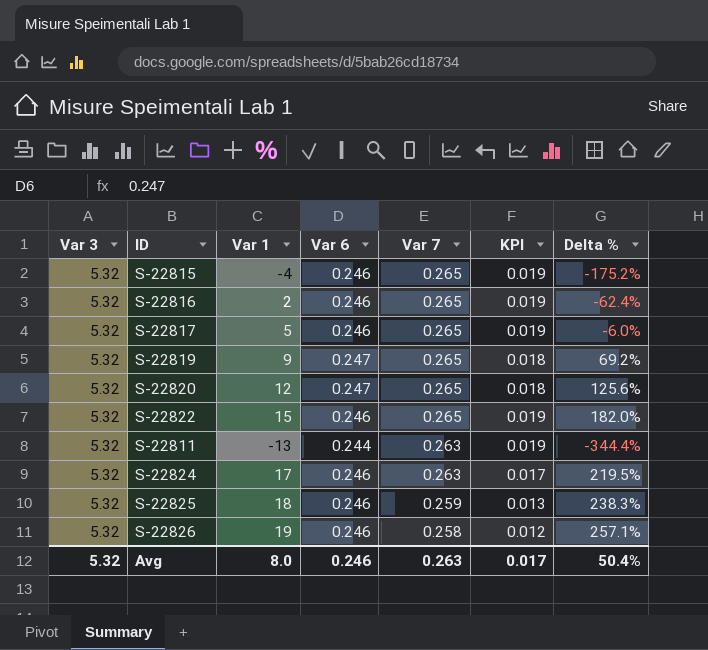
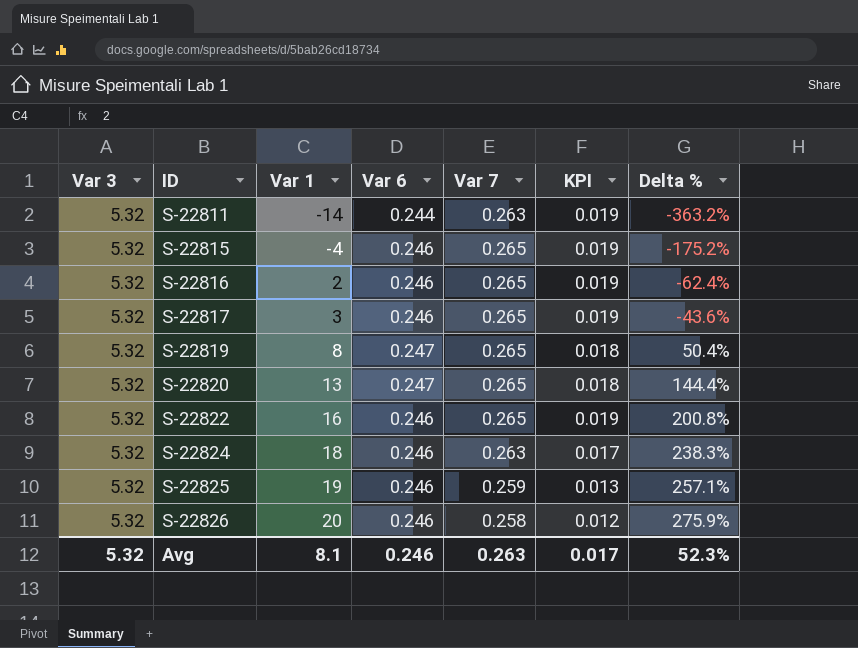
row order: Var 7 descending -> ID ascending
S-22811 | Var 1: -13 -> -14
S-22811 | Delta %: -344.4% -> -363.2%
S-22817 | Var 1: 5 -> 3
S-22817 | Delta %: -6.0% -> -43.6%
S-22819 | Var 1: 9 -> 8
S-22819 | Delta %: 69.2% -> 50.4%
S-22820 | Var 1: 12 -> 13
S-22820 | Delta %: 125.6% -> 144.4%
S-22822 | Var 1: 15 -> 16
S-22822 | Delta %: 182.0% -> 200.8%
S-22824 | Var 1: 17 -> 18
S-22824 | Delta %: 219.5% -> 238.3%
S-22825 | Var 1: 18 -> 19
S-22825 | Delta %: 238.3% -> 257.1%
S-22826 | Var 1: 19 -> 20
S-22826 | Delta %: 257.1% -> 275.9%
Avg | Var 1: 8.0 -> 8.1
Avg | Delta %: 50.4% -> 52.3%

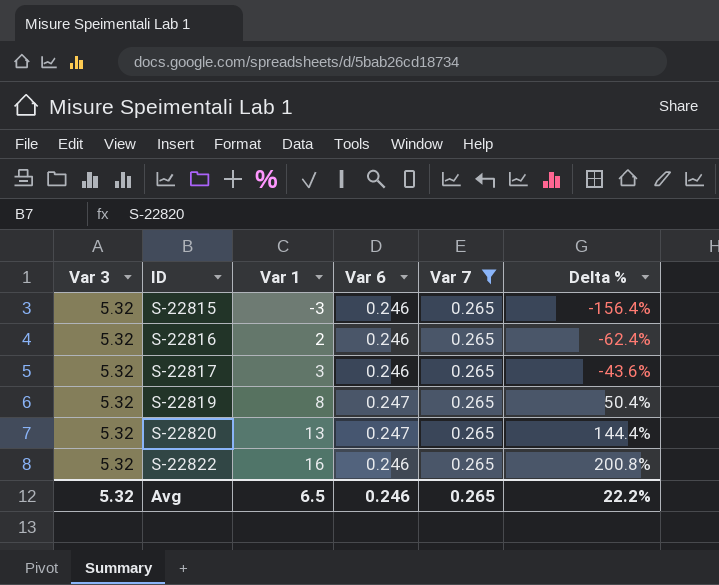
filter: none -> Var 7 = 0.265
column KPI | formula: [Var 7] - [Var 6] -> none
S-22815 | Var 1: -4 -> -3
S-22815 | Delta %: -175.2% -> -156.4%
Avg | Var 1: 8.1 -> 6.5
Avg | Var 7: 0.263 -> 0.265
Avg | Delta %: 52.3% -> 22.2%

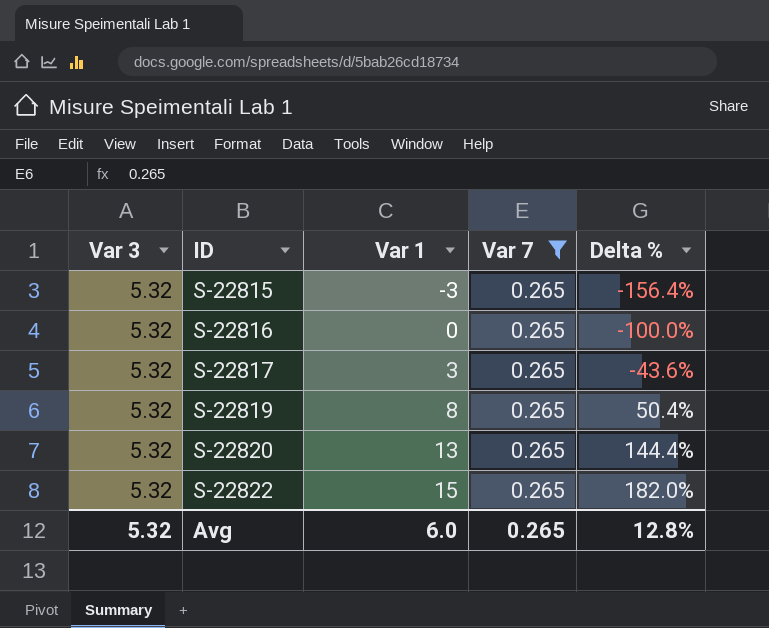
column Var 6 | position: 4 -> none
S-22816 | Var 1: 2 -> 0
S-22816 | Delta %: -62.4% -> -100.0%
S-22822 | Var 1: 16 -> 15
S-22822 | Delta %: 200.8% -> 182.0%
Avg | Var 1: 6.5 -> 6.0
Avg | Delta %: 22.2% -> 12.8%

